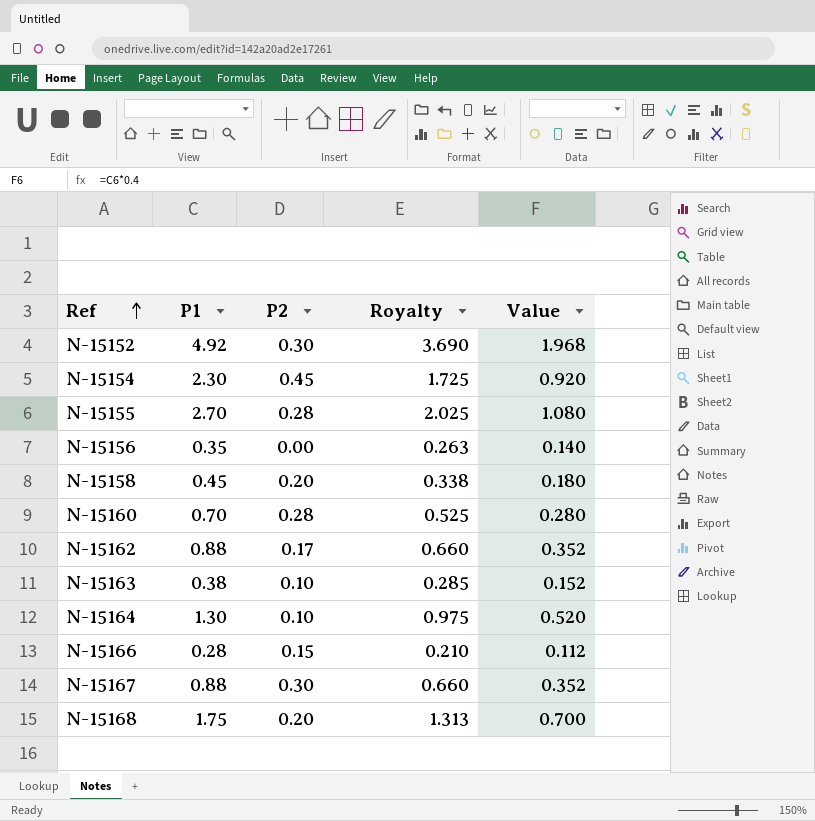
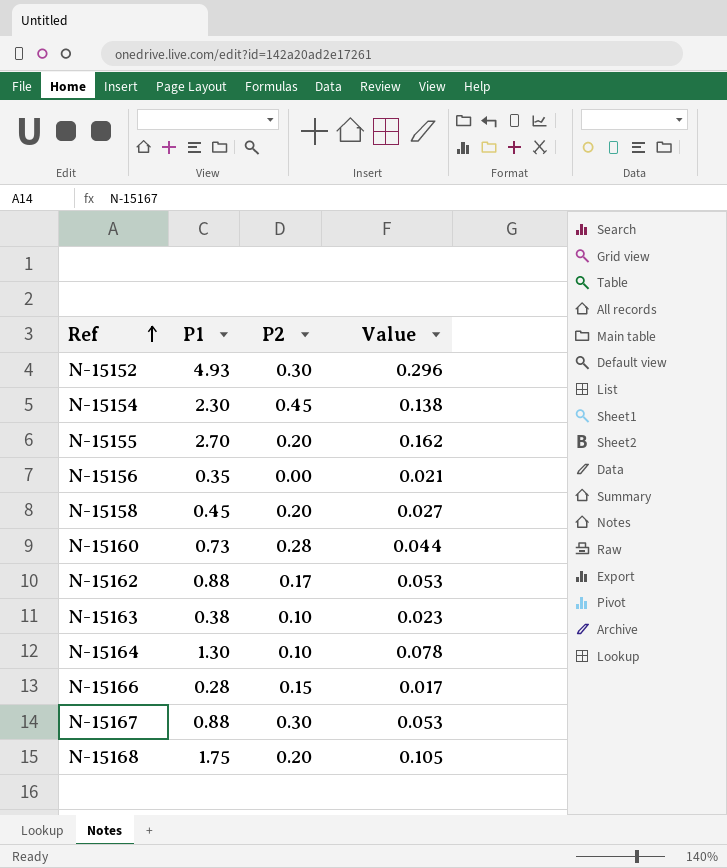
column Royalty | formula: [P1] * 0.75 -> none
column Value | formula: [P1] * 0.4 -> [P1] * 0.06
N-15152 | P1: 4.92 -> 4.93
N-15155 | P2: 0.28 -> 0.20
N-15160 | P1: 0.70 -> 0.73

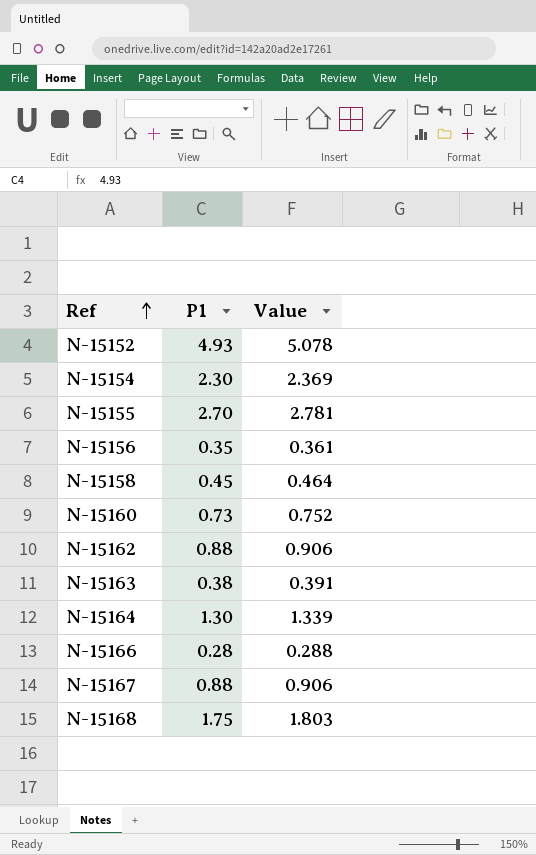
column P2 | position: 3 -> none
column Value | formula: [P1] * 0.06 -> [P1] * 1.03

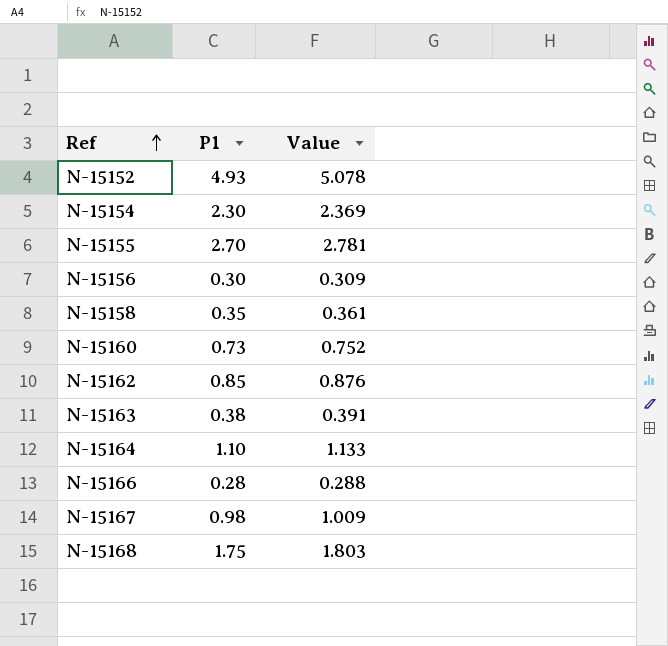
N-15156 | P1: 0.35 -> 0.30
N-15156 | Value: 0.361 -> 0.309
N-15158 | P1: 0.45 -> 0.35
N-15158 | Value: 0.464 -> 0.361
N-15162 | P1: 0.88 -> 0.85
N-15162 | Value: 0.906 -> 0.876
N-15164 | P1: 1.30 -> 1.10
N-15164 | Value: 1.339 -> 1.133
N-15167 | P1: 0.88 -> 0.98
N-15167 | Value: 0.906 -> 1.009

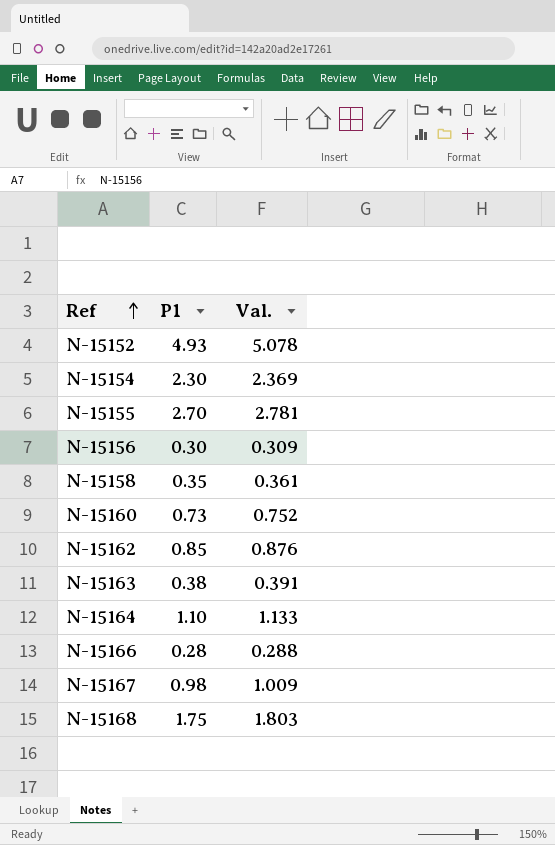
column name: Value -> Val.

